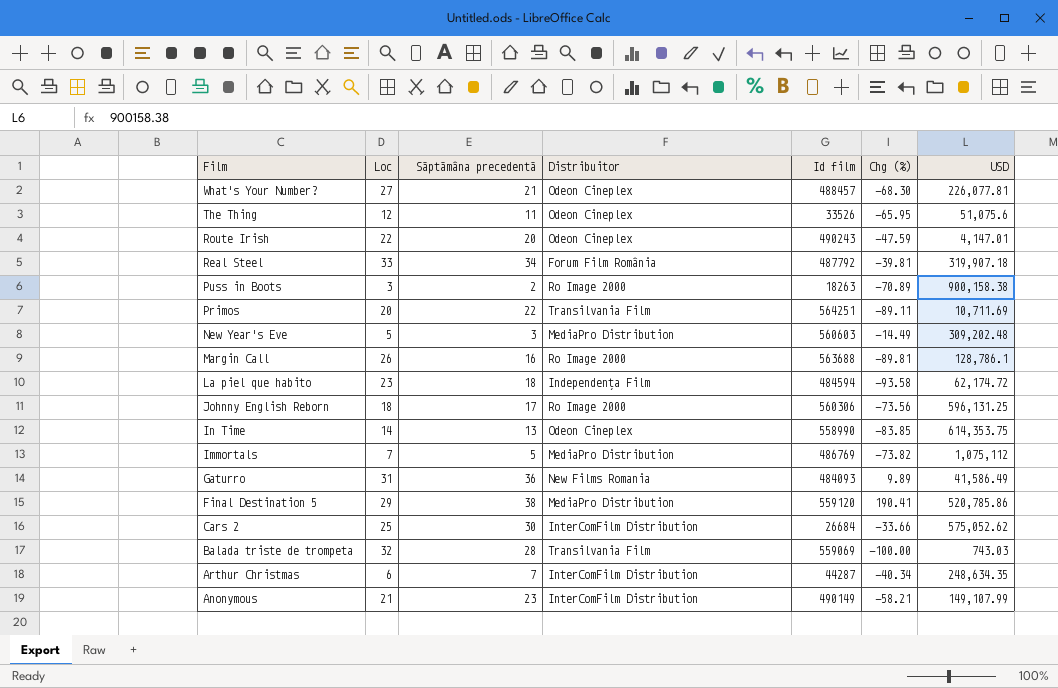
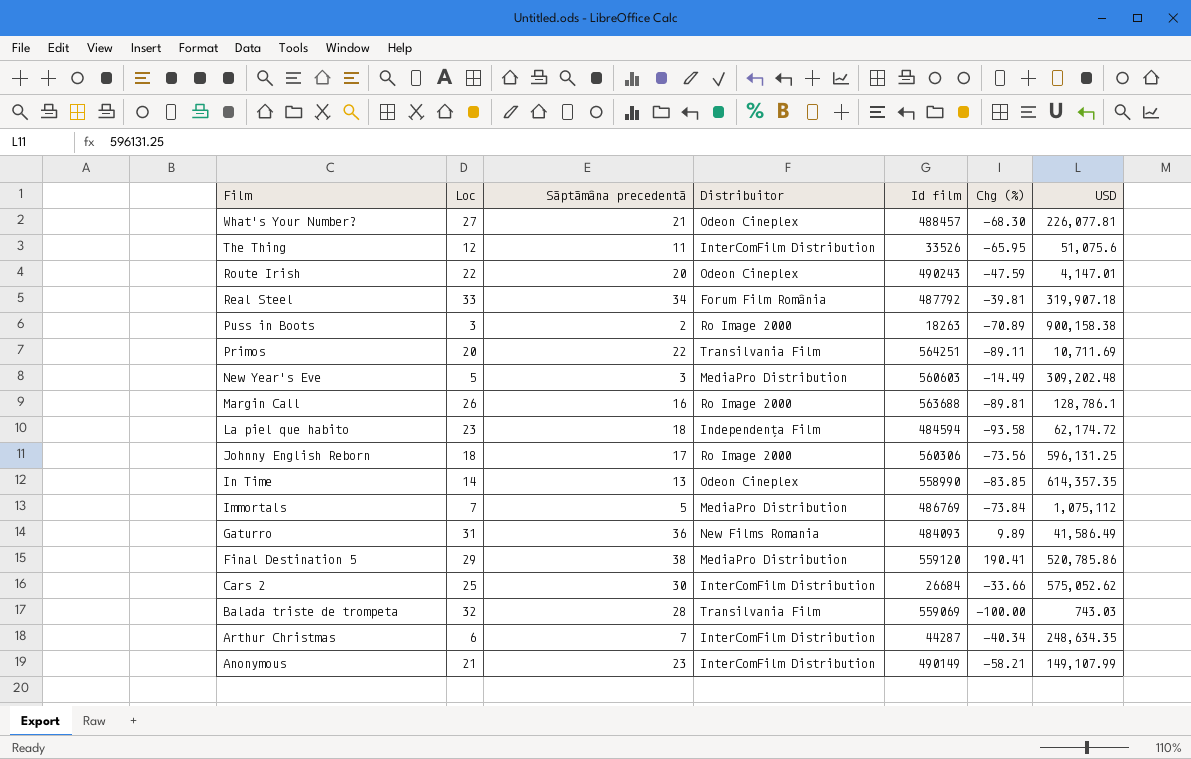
The Thing | Distribuitor: Odeon Cineplex -> InterComFilm Distribution
In Time | USD: 614,353.75 -> 614,357.35
Immortals | Chg (%): -73.82 -> -73.84

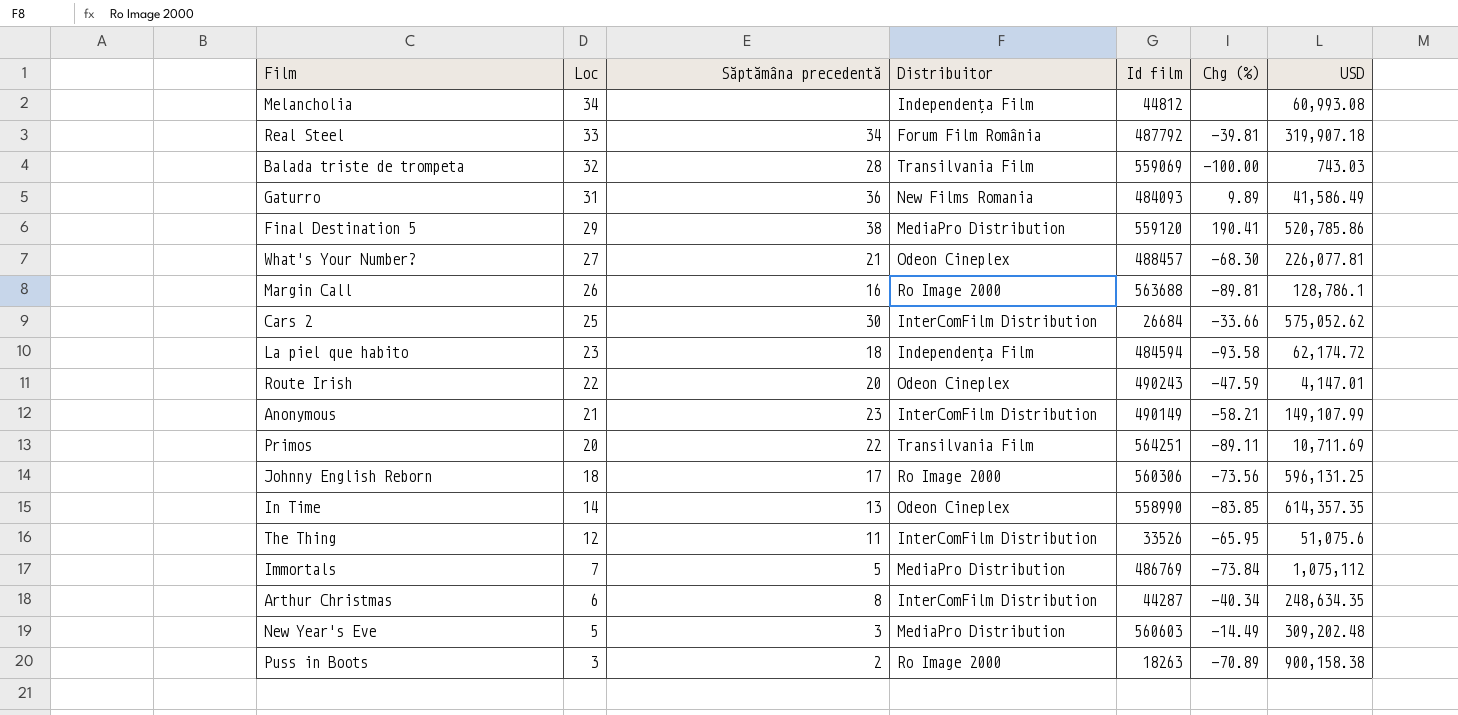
row order: Film descending -> Loc descending
row Melancholia: none -> 34 | none | Independența Film | 44812 | none | 60,993.08
Arthur Christmas | Săptămâna precedentă: 7 -> 8

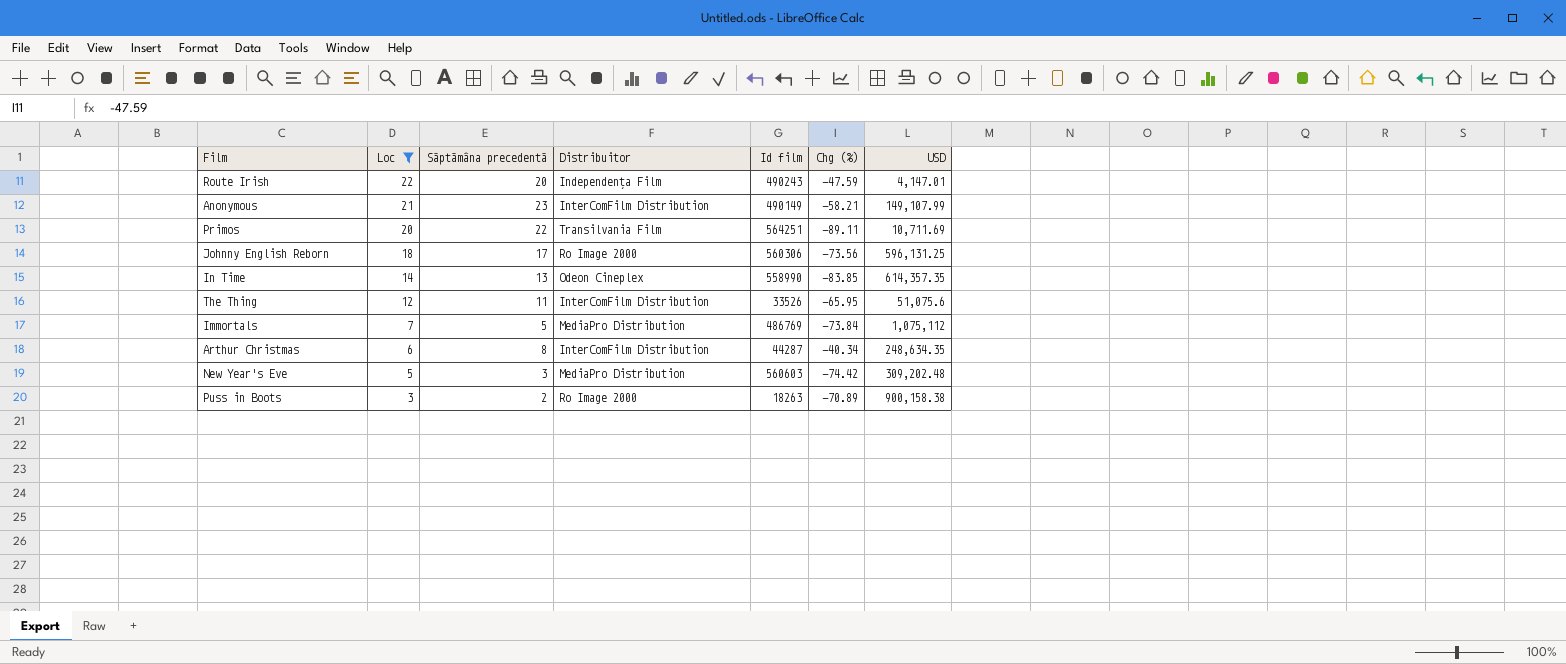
filter: none -> Loc <= 22
Route Irish | Distribuitor: Odeon Cineplex -> Independența Film
New Year's Eve | Chg (%): -14.49 -> -74.42

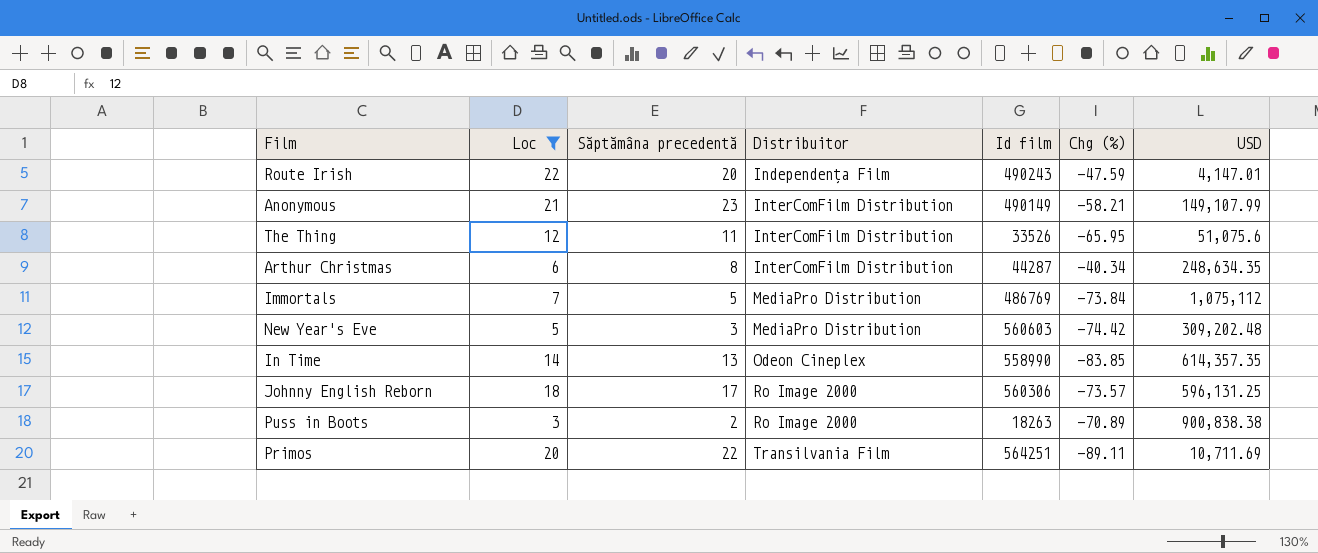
row order: Loc descending -> Distribuitor ascending
Johnny English Reborn | Chg (%): -73.56 -> -73.57
Puss in Boots | USD: 900,158.38 -> 900,838.38

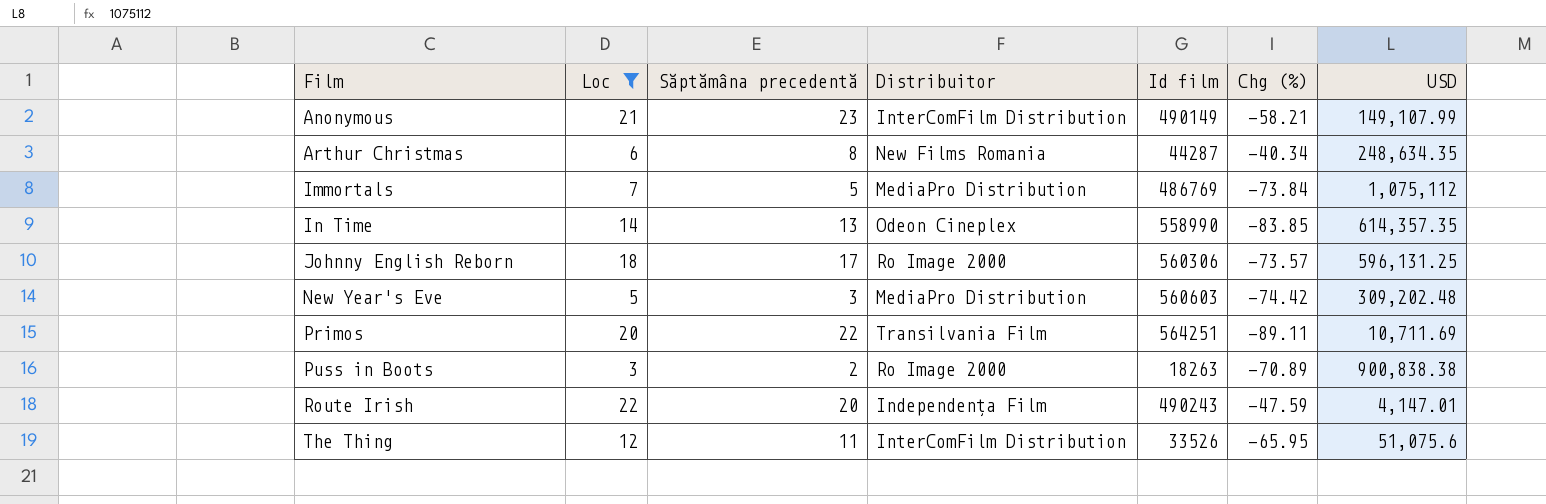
row order: Distribuitor ascending -> Film ascending
Arthur Christmas | Distribuitor: InterComFilm Distribution -> New Films Romania

